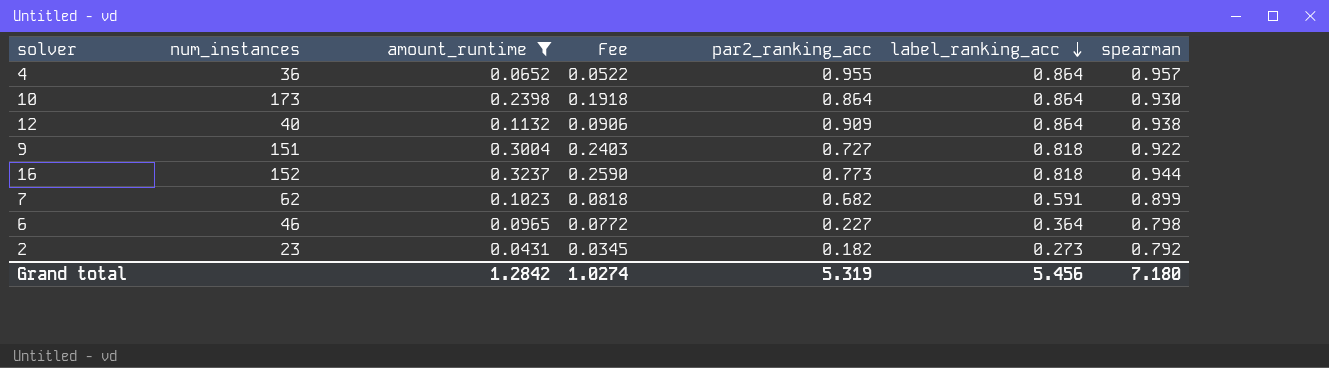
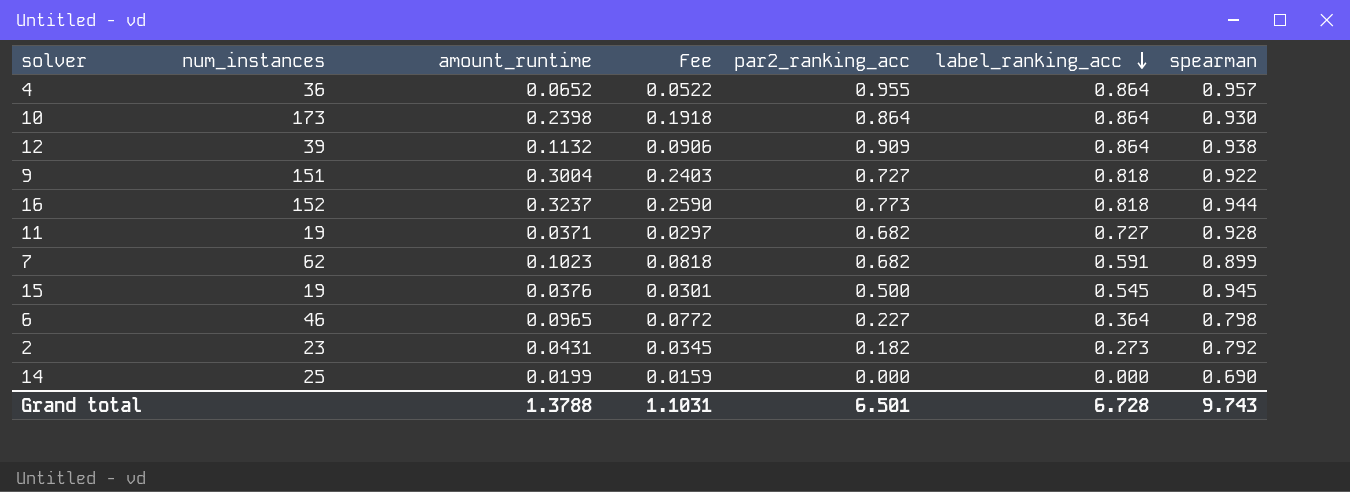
filter: amount_runtime >= 0.0431 -> none
12 | num_instances: 40 -> 39
Grand total | amount_runtime: 1.2842 -> 1.3788
Grand total | Fee: 1.0274 -> 1.1031
Grand total | par2_ranking_acc: 5.319 -> 6.501
Grand total | label_ranking_acc: 5.456 -> 6.728
Grand total | spearman: 7.180 -> 9.743

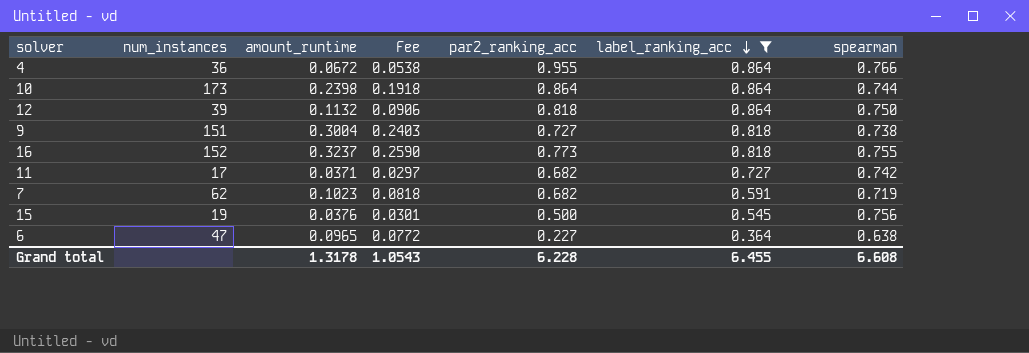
filter: none -> label_ranking_acc >= 0.364
4 | amount_runtime: 0.0652 -> 0.0672
4 | Fee: 0.0522 -> 0.0538
4 | spearman: 0.957 -> 0.766
10 | spearman: 0.930 -> 0.744
12 | par2_ranking_acc: 0.909 -> 0.818
12 | spearman: 0.938 -> 0.750
9 | spearman: 0.922 -> 0.738
16 | spearman: 0.944 -> 0.755
11 | num_instances: 19 -> 17
11 | spearman: 0.928 -> 0.742
7 | spearman: 0.899 -> 0.719
15 | spearman: 0.945 -> 0.756
6 | num_instances: 46 -> 47
6 | spearman: 0.798 -> 0.638
Grand total | amount_runtime: 1.3788 -> 1.3178
Grand total | Fee: 1.1031 -> 1.0543
Grand total | par2_ranking_acc: 6.501 -> 6.228
Grand total | label_ranking_acc: 6.728 -> 6.455
Grand total | spearman: 9.743 -> 6.608

